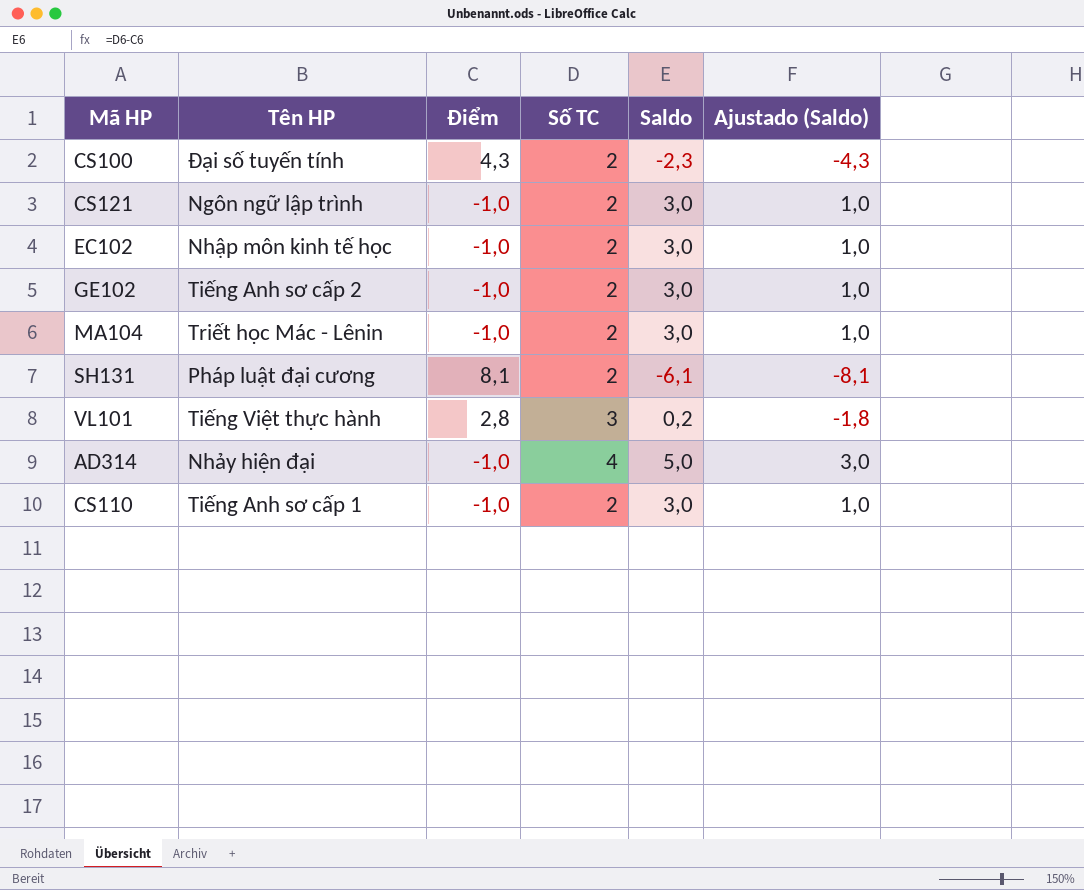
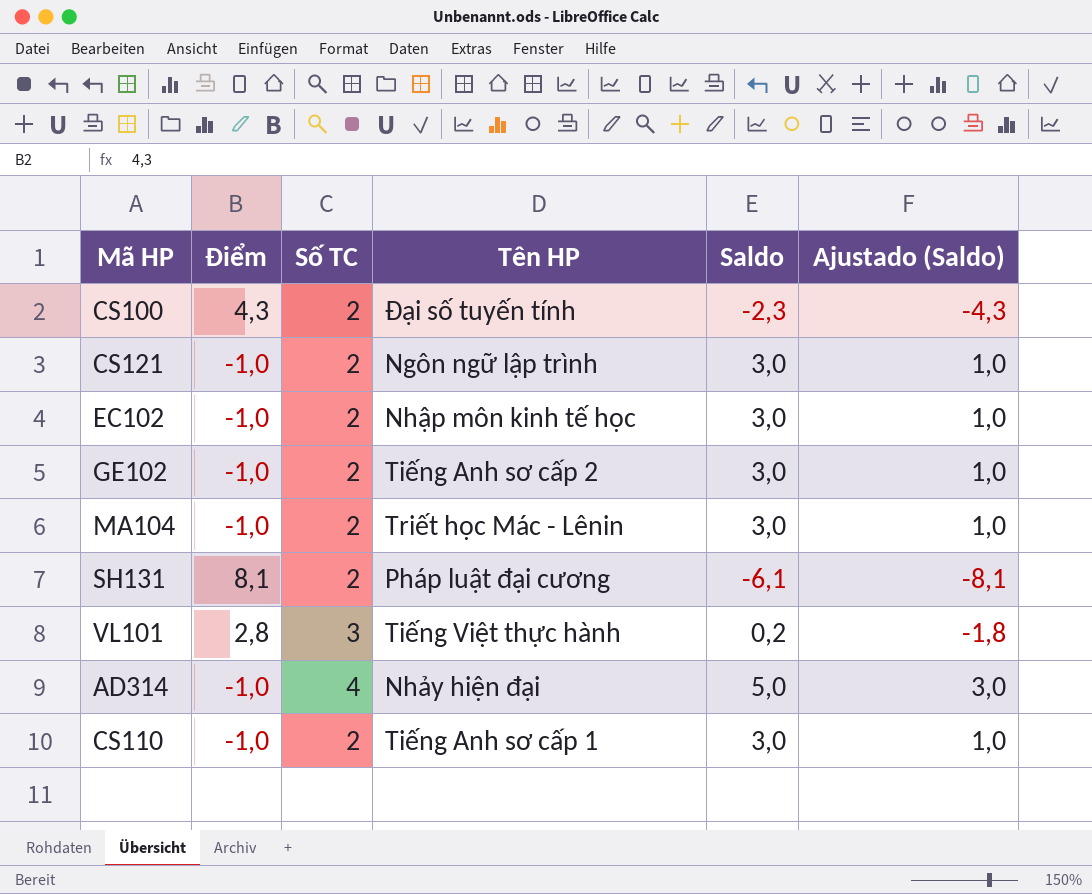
column Tên HP | position: 2 -> 4

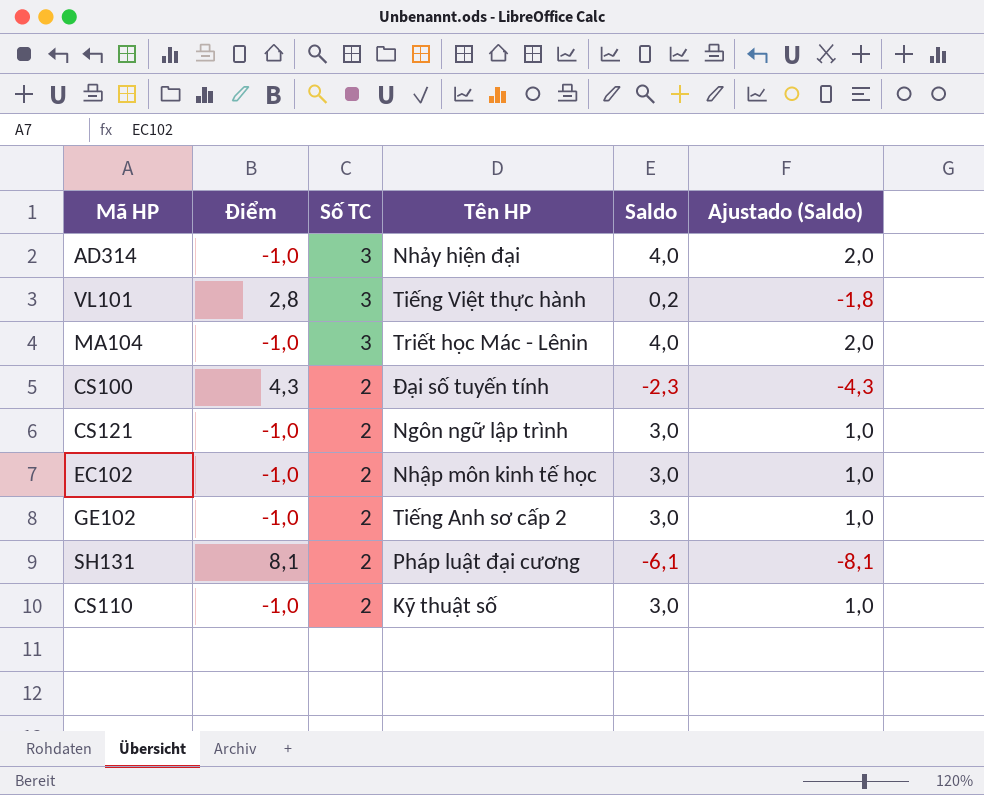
row order: none -> Số TC descending
AD314 | Số TC: 4 -> 3
AD314 | Saldo: 5,0 -> 4,0
AD314 | Ajustado (Saldo): 3,0 -> 2,0
MA104 | Số TC: 2 -> 3
MA104 | Saldo: 3,0 -> 4,0
MA104 | Ajustado (Saldo): 1,0 -> 2,0
CS110 | Tên HP: Tiếng Anh sơ cấp 1 -> Kỹ thuật số

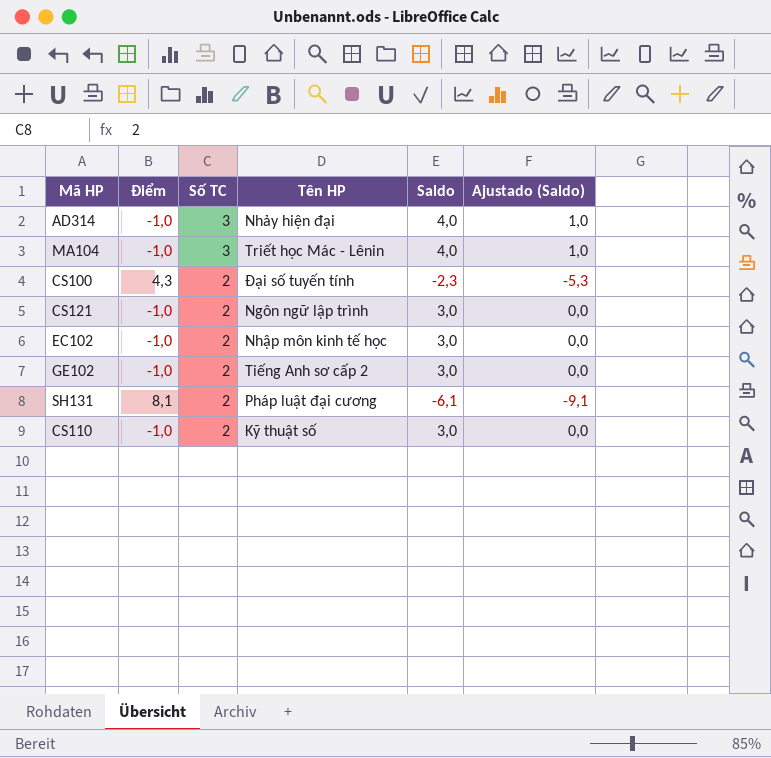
column Ajustado (Saldo) | formula: [Saldo] - 2 -> [Saldo] - 3
row VL101: 2,8 | 3 | Tiếng Việt thực hành | 0,2 | -1,8 -> none

